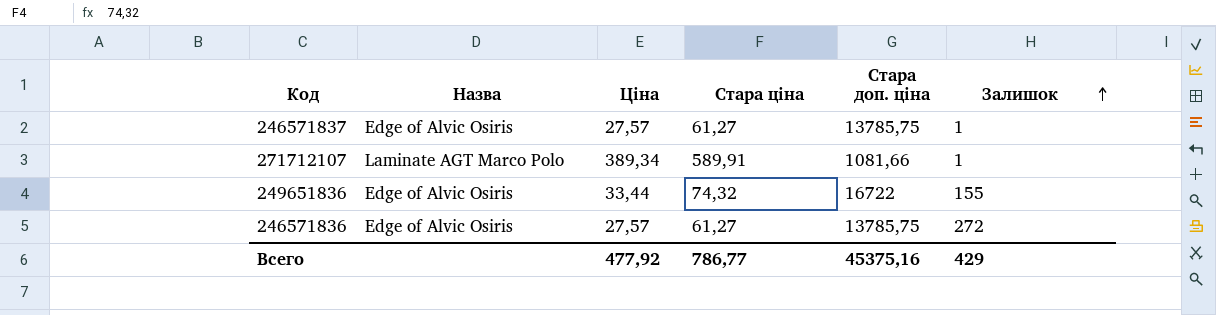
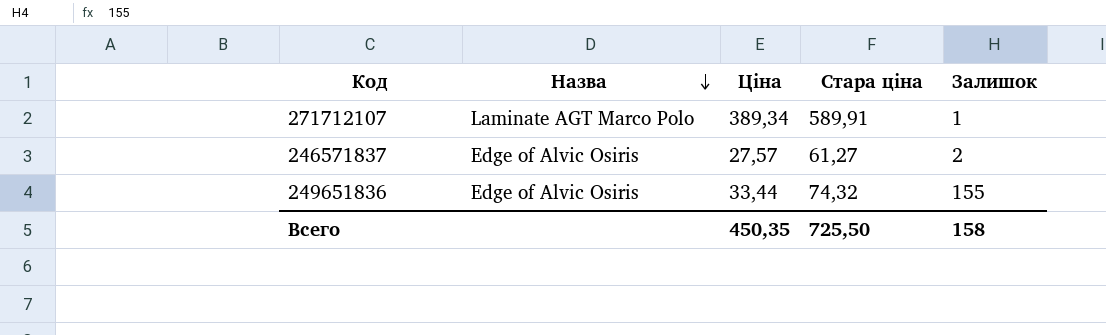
row order: Залишок ascending -> Назва descending
column Стара доп. ціна | position: 5 -> none
row 246571836: Edge of Alvic Osiris | 27,57 | 61,27 | 13785,75 | 272 -> none
246571837 | Залишок: 1 -> 2
Всего | Ціна: 477,92 -> 450,35
Всего | Стара ціна: 786,77 -> 725,50
Всего | Залишок: 429 -> 158

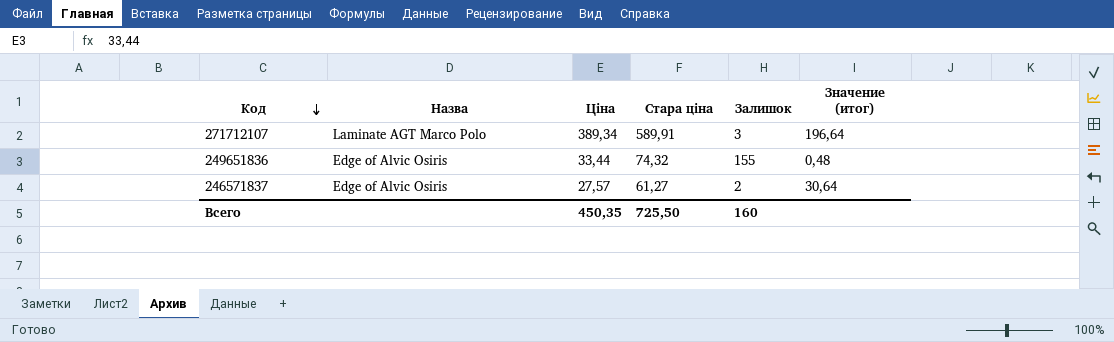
row order: Назва descending -> Код descending
column Значение (итог) | formula: none -> [Стара ціна] / [Залишок]
271712107 | Залишок: 1 -> 3
Всего | Залишок: 158 -> 160

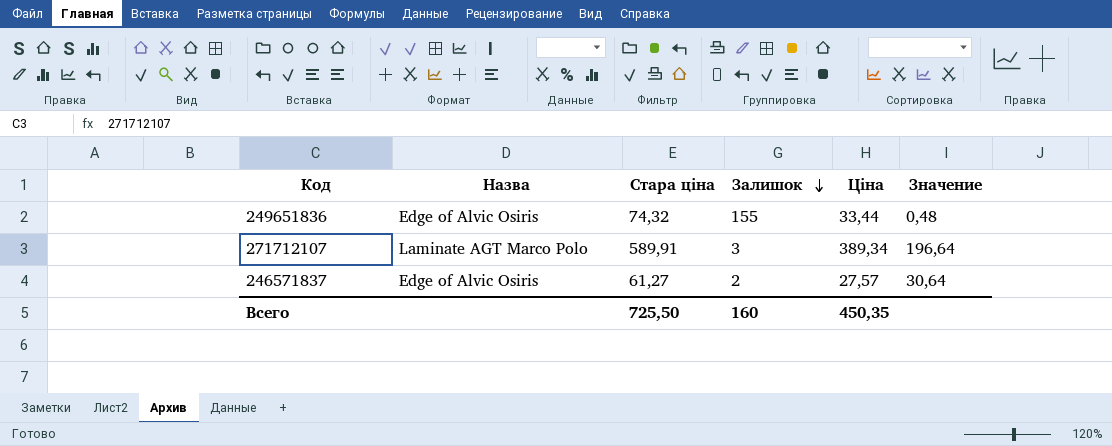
row order: Код descending -> Залишок descending
column Ціна | position: 3 -> 5
column name: Значение (итог) -> Значение

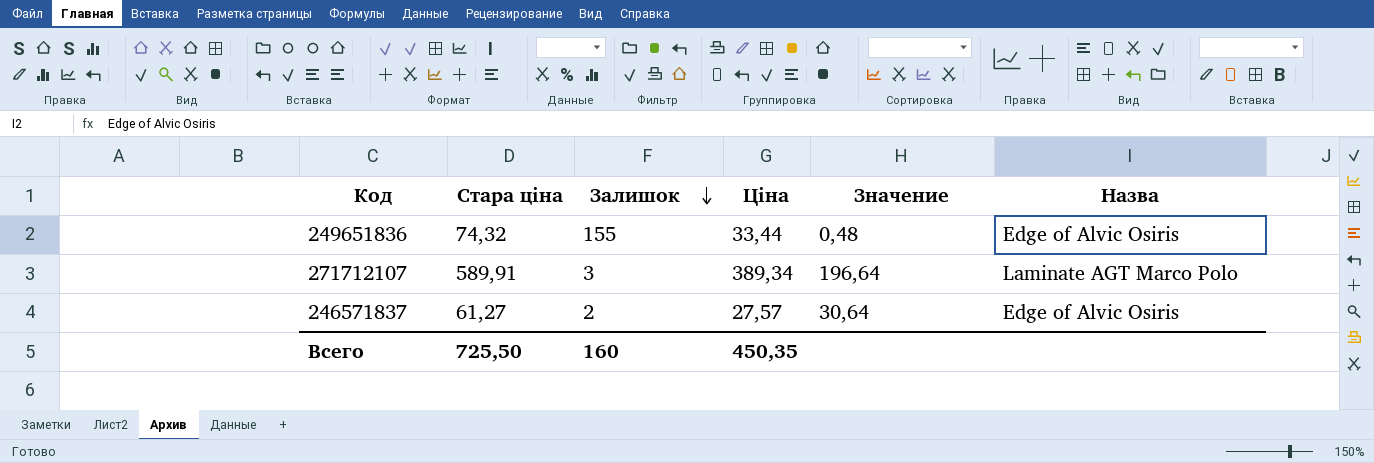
column Назва | position: 2 -> 6

